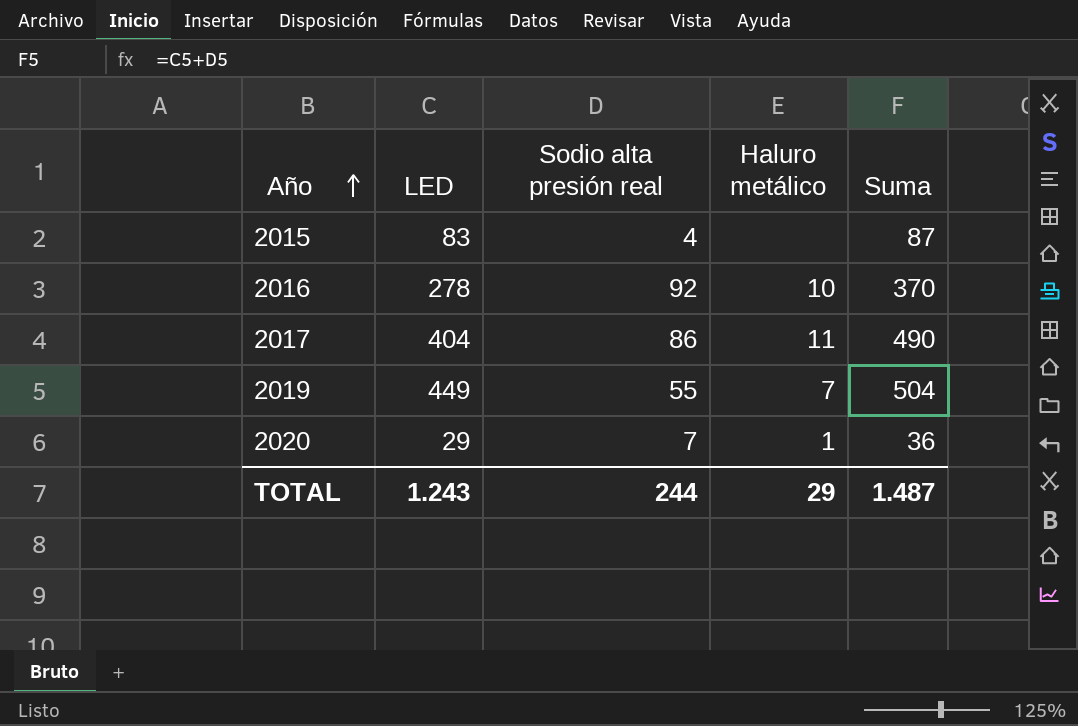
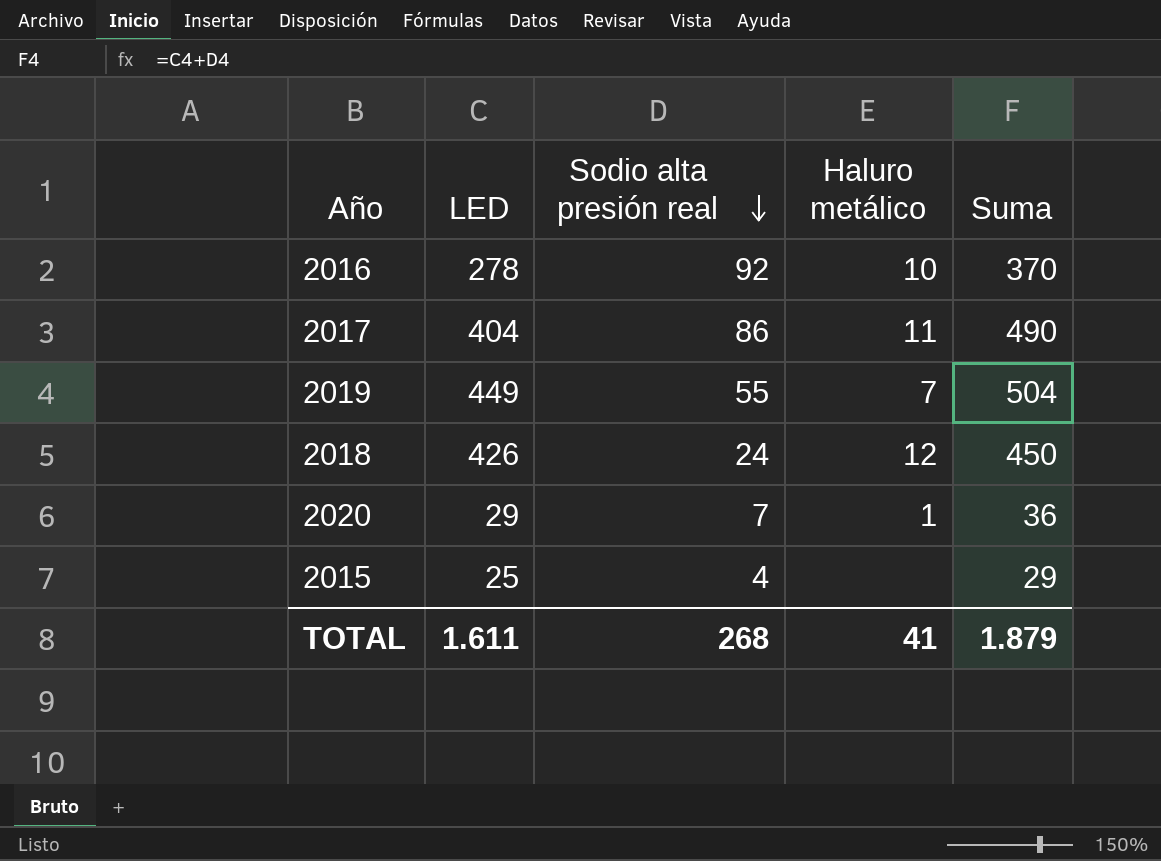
row order: Año ascending -> Sodio alta presión real descending
row 2018: none -> 426 | 24 | 12 | 450
2015 | LED: 83 -> 25
2015 | Suma: 87 -> 29
TOTAL | LED: 1.243 -> 1.611
TOTAL | Sodio alta presión real: 244 -> 268
TOTAL | Haluro metálico: 29 -> 41
TOTAL | Suma: 1.487 -> 1.879

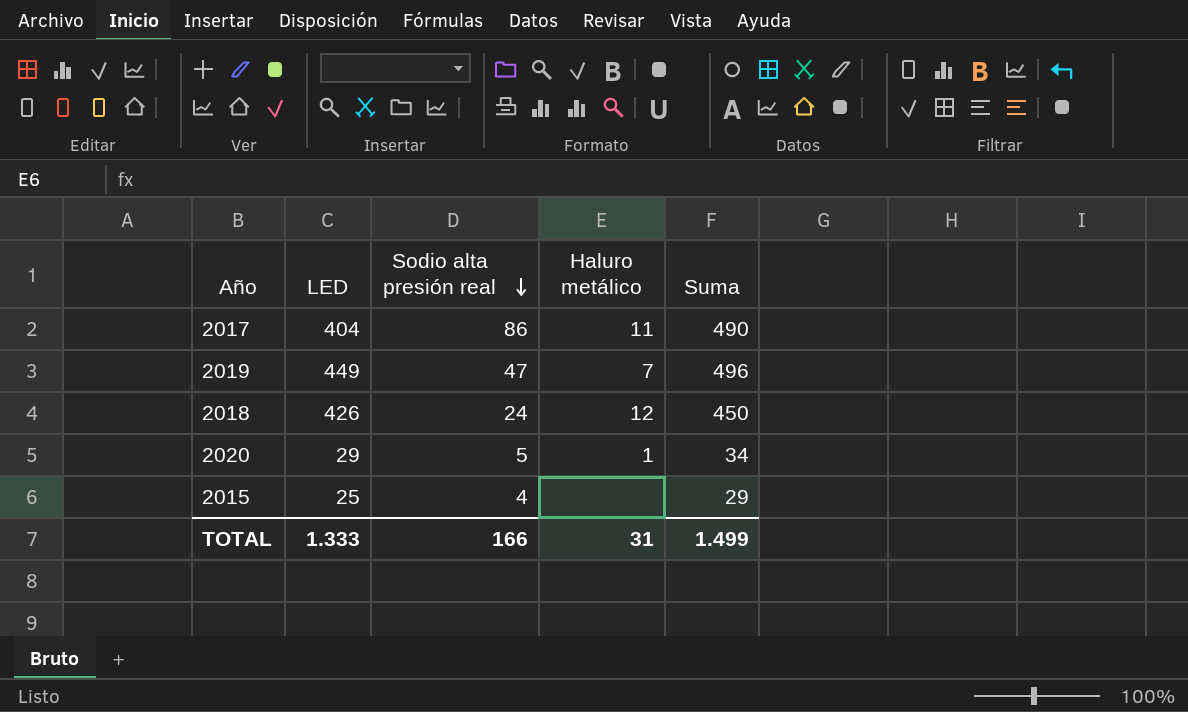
row 2016: 278 | 92 | 10 | 370 -> none
2019 | Sodio alta presión real: 55 -> 47
2019 | Suma: 504 -> 496
2020 | Sodio alta presión real: 7 -> 5
2020 | Suma: 36 -> 34
TOTAL | LED: 1.611 -> 1.333
TOTAL | Sodio alta presión real: 268 -> 166
TOTAL | Haluro metálico: 41 -> 31
TOTAL | Suma: 1.879 -> 1.499

